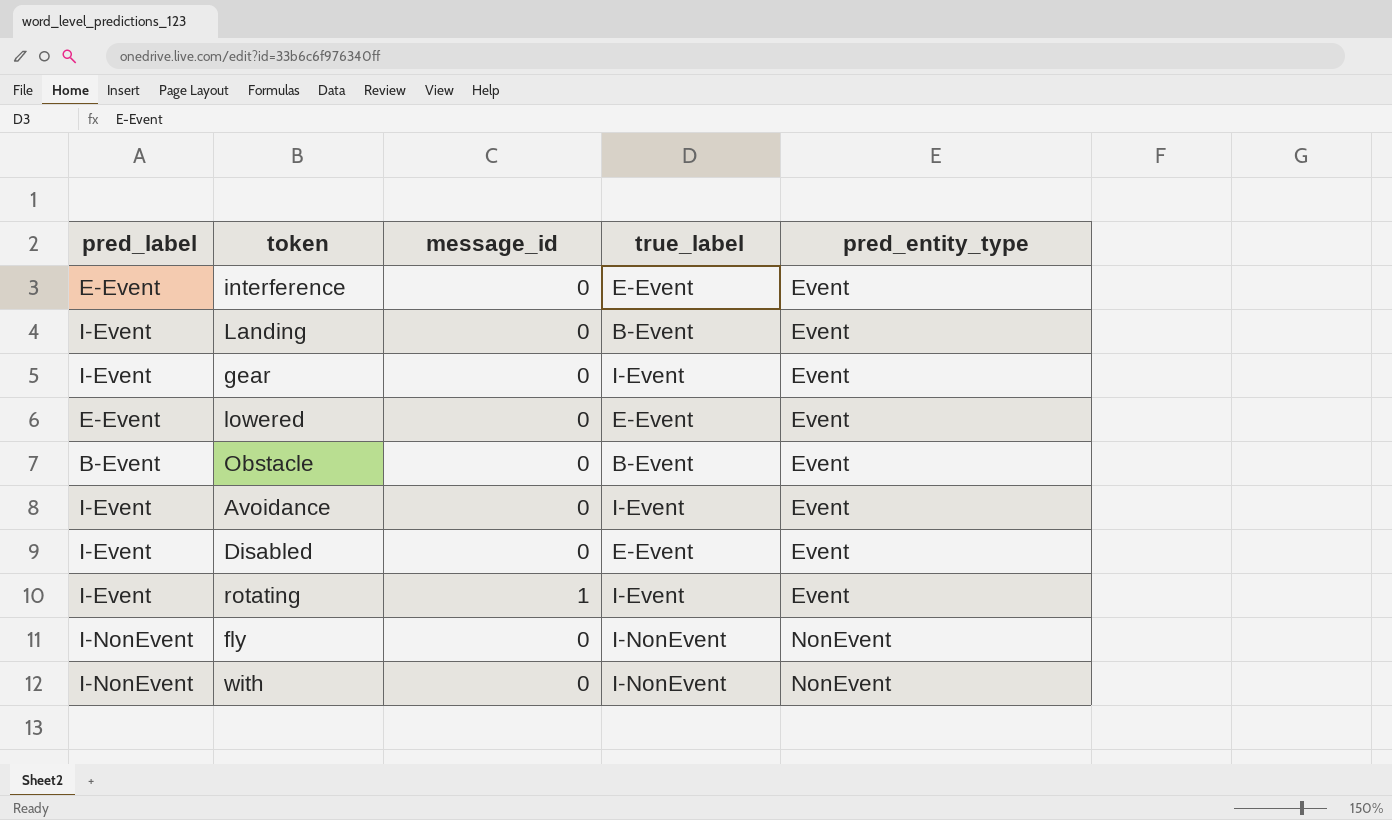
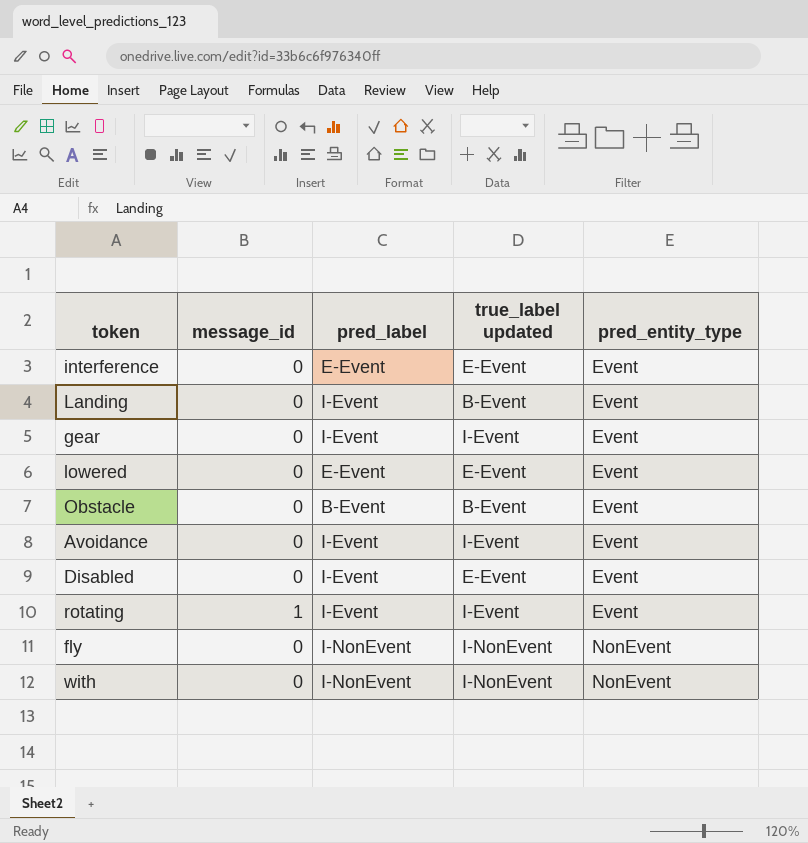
column pred_label | position: 1 -> 3
column name: true_label -> true_label updated

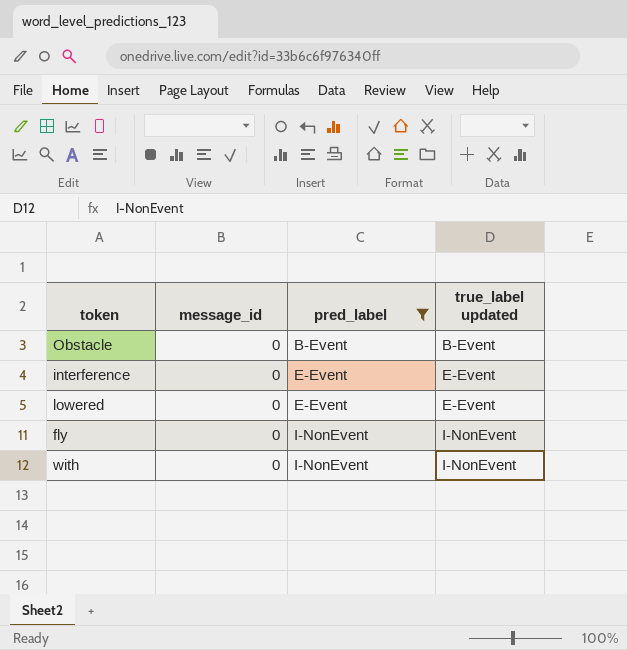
filter: none -> pred_label != I-Event
row order: pred_entity_type ascending -> pred_label ascending
column pred_entity_type | position: 5 -> none

